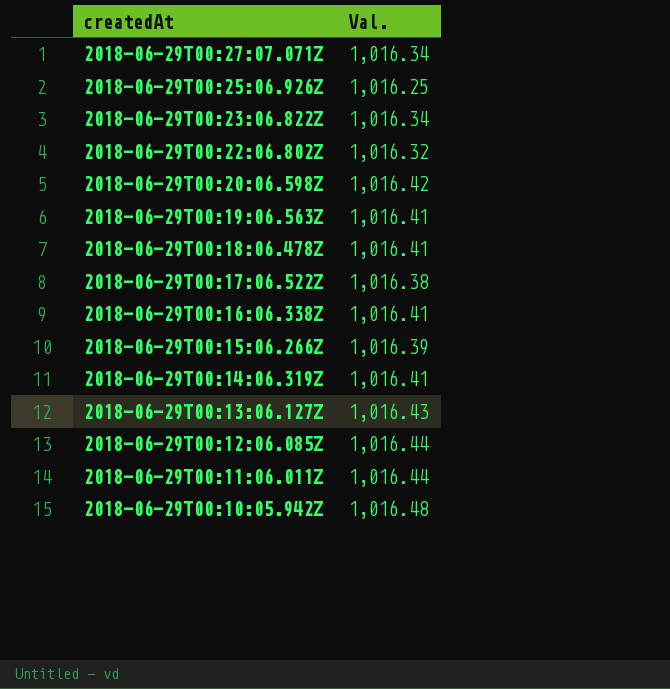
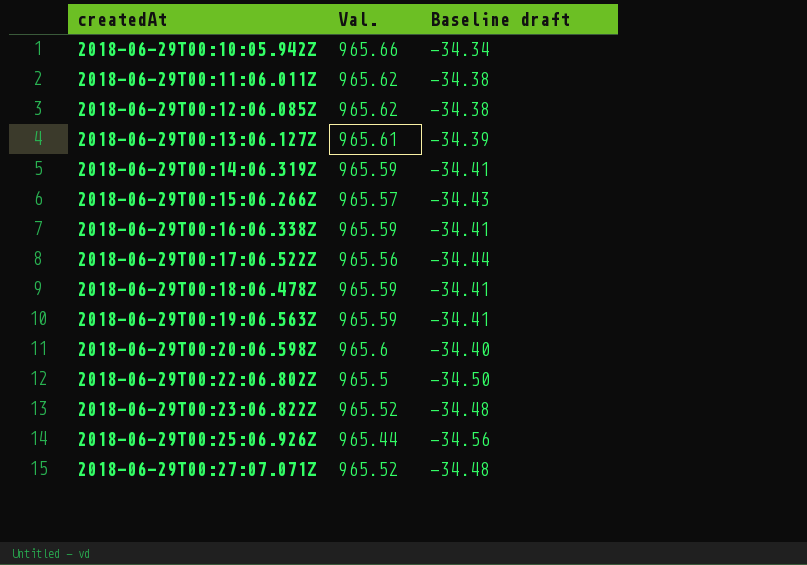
row order: createdAt descending -> createdAt ascending
column Baseline draft | formula: none -> [Val.] - 1000
2018-06-29T00:10:05.942Z | Val.: 1,016.48 -> 965.66
2018-06-29T00:11:06.011Z | Val.: 1,016.44 -> 965.62
2018-06-29T00:12:06.085Z | Val.: 1,016.44 -> 965.62
2018-06-29T00:13:06.127Z | Val.: 1,016.43 -> 965.61
2018-06-29T00:14:06.319Z | Val.: 1,016.41 -> 965.59
2018-06-29T00:15:06.266Z | Val.: 1,016.39 -> 965.57
2018-06-29T00:16:06.338Z | Val.: 1,016.41 -> 965.59
2018-06-29T00:17:06.522Z | Val.: 1,016.38 -> 965.56
2018-06-29T00:18:06.478Z | Val.: 1,016.41 -> 965.59
2018-06-29T00:19:06.563Z | Val.: 1,016.41 -> 965.59
2018-06-29T00:20:06.598Z | Val.: 1,016.42 -> 965.6
2018-06-29T00:22:06.802Z | Val.: 1,016.32 -> 965.5
2018-06-29T00:23:06.822Z | Val.: 1,016.34 -> 965.52
2018-06-29T00:25:06.926Z | Val.: 1,016.25 -> 965.44
2018-06-29T00:27:07.071Z | Val.: 1,016.34 -> 965.52

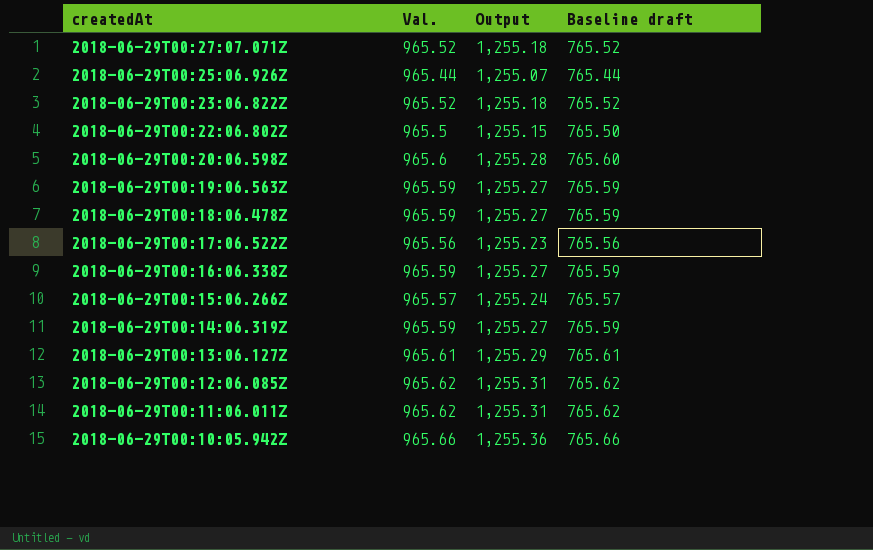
row order: createdAt ascending -> createdAt descending
column Output | formula: none -> [Val.] * 1.3
column Baseline draft | formula: [Val.] - 1000 -> [Val.] - 200

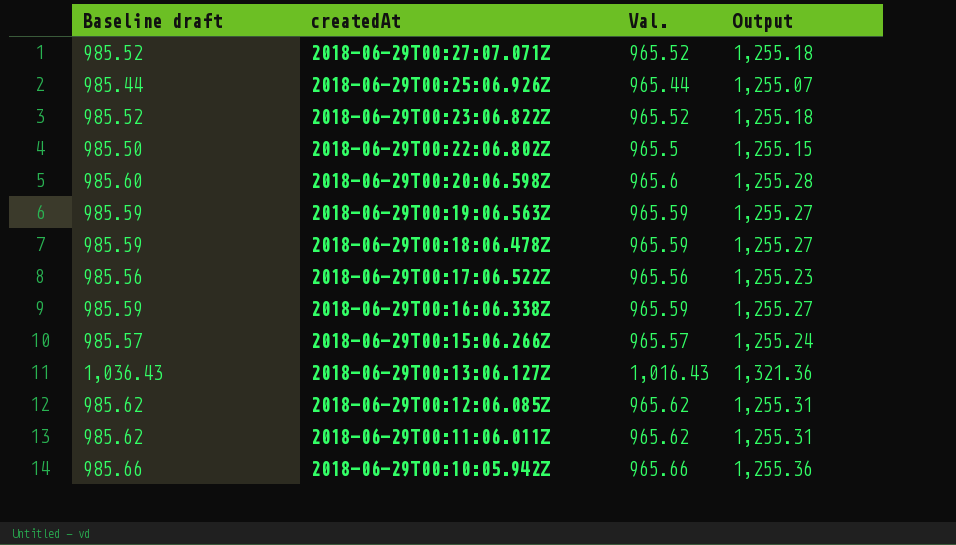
column Baseline draft | formula: [Val.] - 200 -> [Val.] + 20
column Baseline draft | position: 4 -> 1
row 2018-06-29T00:14:06.319Z: 965.59 | 1,255.27 | 765.59 -> none
2018-06-29T00:13:06.127Z | Val.: 965.61 -> 1,016.43
2018-06-29T00:13:06.127Z | Output: 1,255.29 -> 1,321.36

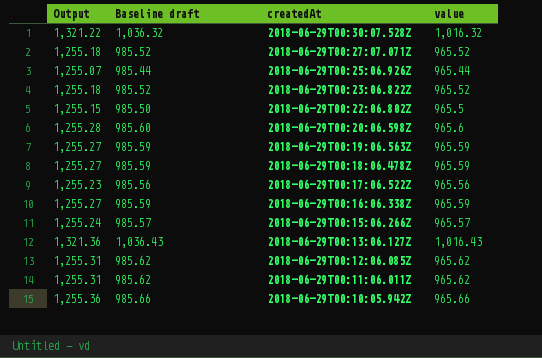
column Output | position: 4 -> 1
column name: Val. -> value
row 2018-06-29T00:30:07.528Z: none -> 1,321.22 | 1,036.32 | 1,016.32

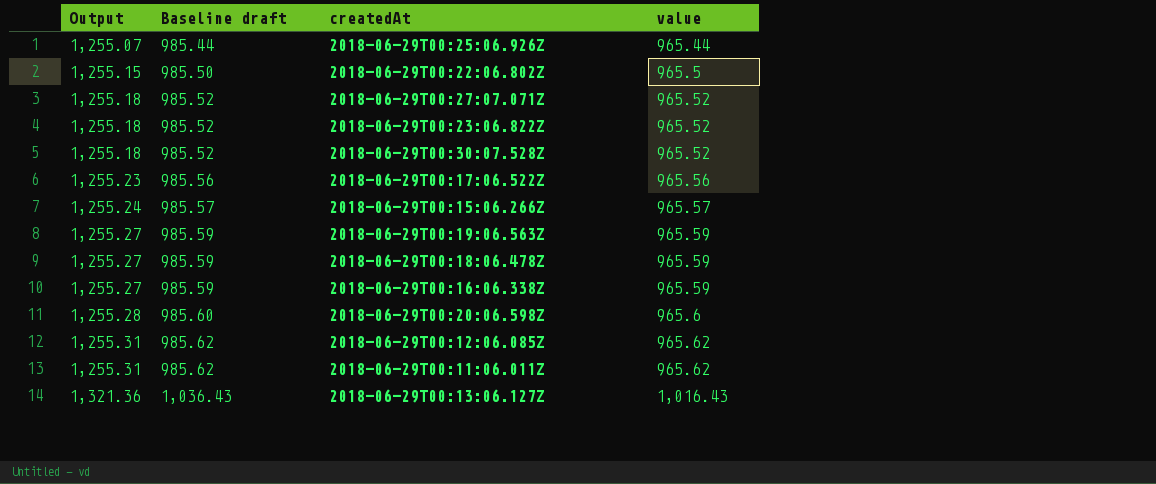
row order: createdAt descending -> Output ascending
row 2018-06-29T00:10:05.942Z: 1,255.36 | 985.66 | 965.66 -> none
2018-06-29T00:30:07.528Z | Output: 1,321.22 -> 1,255.18
2018-06-29T00:30:07.528Z | Baseline draft: 1,036.32 -> 985.52
2018-06-29T00:30:07.528Z | value: 1,016.32 -> 965.52

